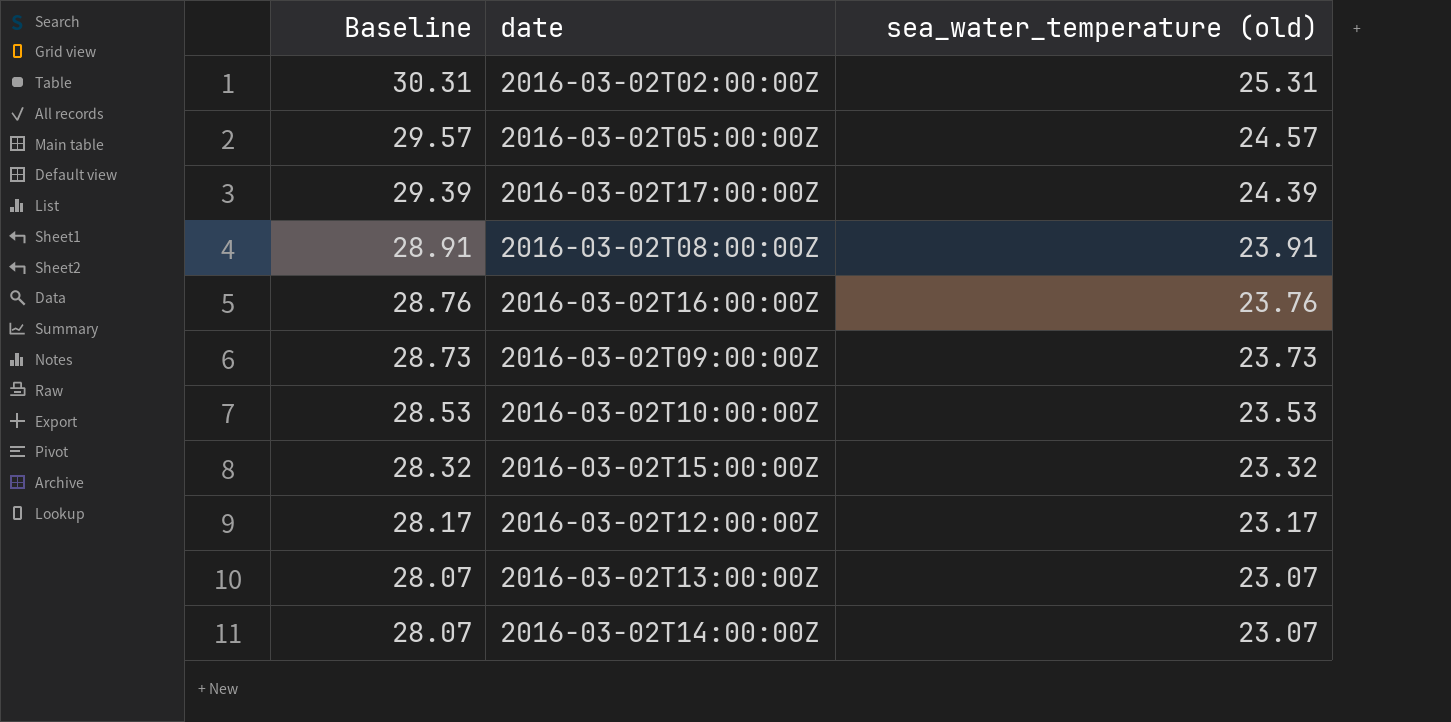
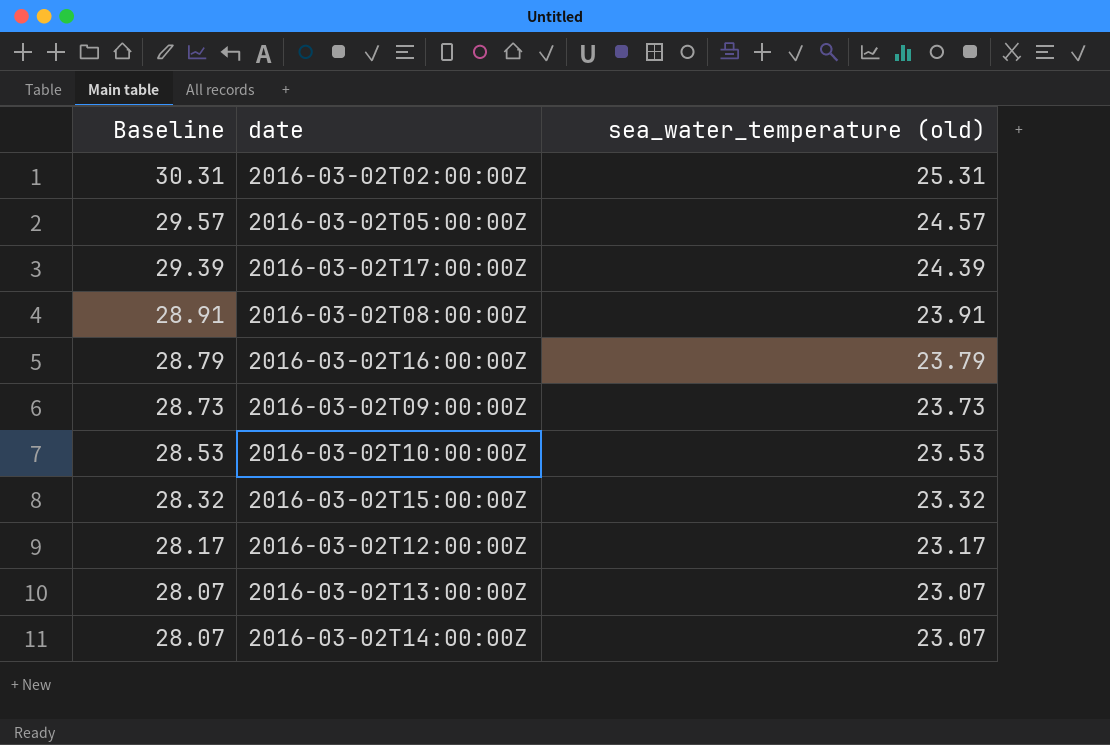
2016-03-02T16:00:00Z | Baseline: 28.76 -> 28.79
2016-03-02T16:00:00Z | sea_water_temperature (old): 23.76 -> 23.79

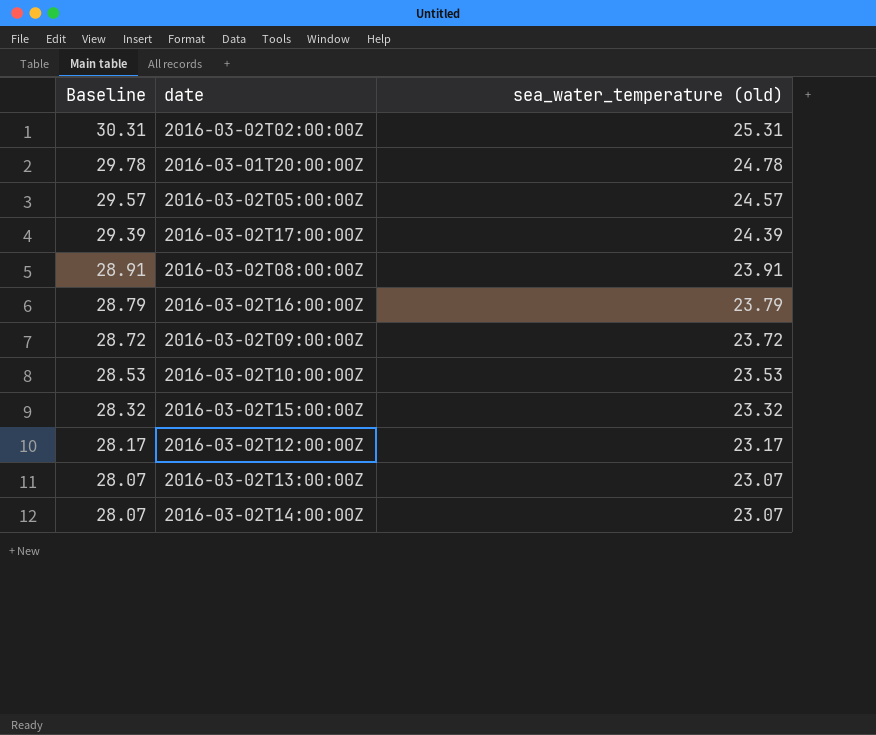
row 2016-03-01T20:00:00Z: none -> 29.78 | 24.78
2016-03-02T09:00:00Z | Baseline: 28.73 -> 28.72
2016-03-02T09:00:00Z | sea_water_temperature (old): 23.73 -> 23.72

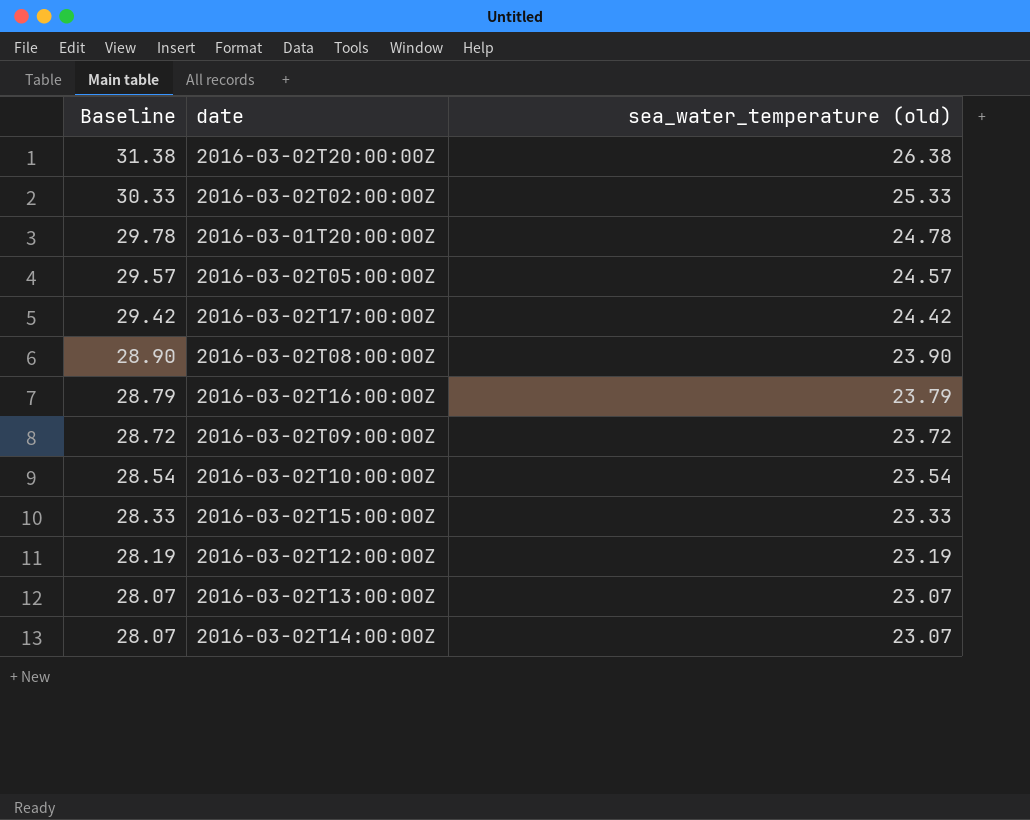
row 2016-03-02T20:00:00Z: none -> 31.38 | 26.38
2016-03-02T02:00:00Z | Baseline: 30.31 -> 30.33
2016-03-02T02:00:00Z | sea_water_temperature (old): 25.31 -> 25.33
2016-03-02T17:00:00Z | Baseline: 29.39 -> 29.42
2016-03-02T17:00:00Z | sea_water_temperature (old): 24.39 -> 24.42
2016-03-02T08:00:00Z | Baseline: 28.91 -> 28.90
2016-03-02T08:00:00Z | sea_water_temperature (old): 23.91 -> 23.90
2016-03-02T10:00:00Z | Baseline: 28.53 -> 28.54
2016-03-02T10:00:00Z | sea_water_temperature (old): 23.53 -> 23.54
2016-03-02T15:00:00Z | Baseline: 28.32 -> 28.33
2016-03-02T15:00:00Z | sea_water_temperature (old): 23.32 -> 23.33
2016-03-02T12:00:00Z | Baseline: 28.17 -> 28.19
2016-03-02T12:00:00Z | sea_water_temperature (old): 23.17 -> 23.19

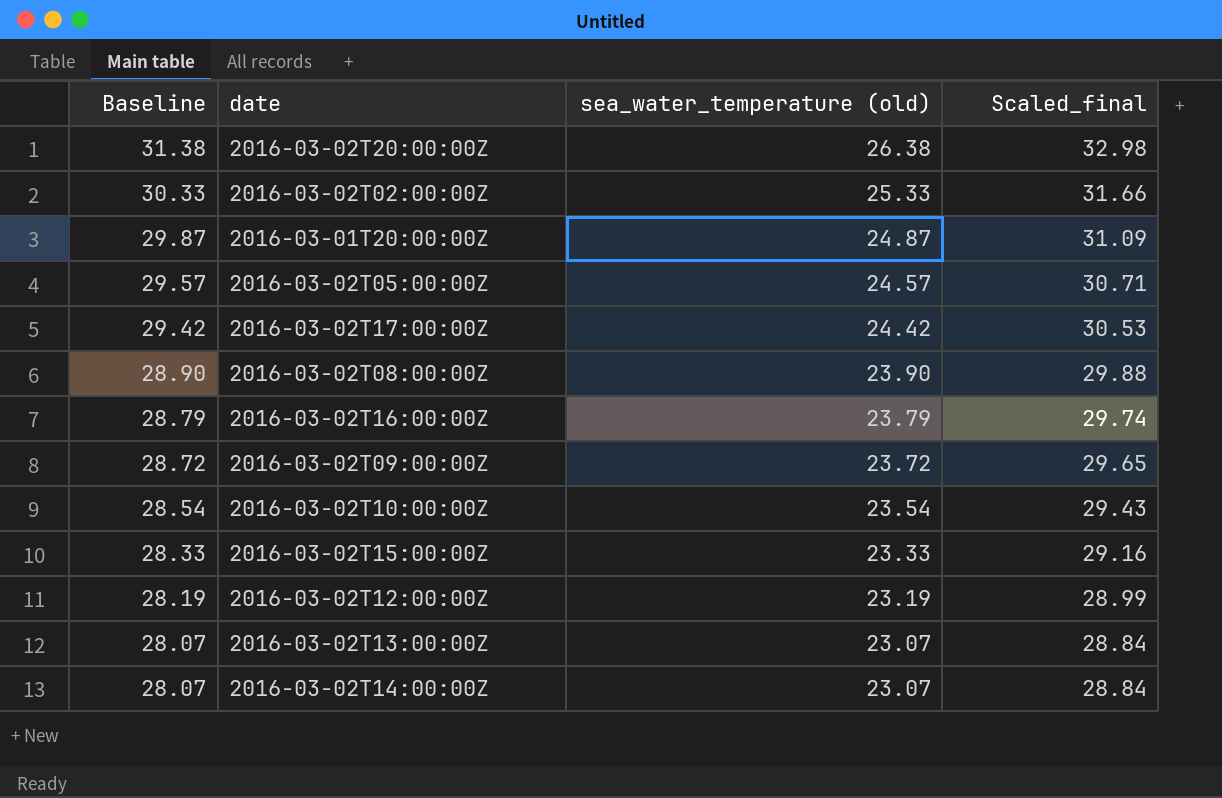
column Scaled_final | formula: none -> [sea_water_temperature (old)] * 1.25
2016-03-01T20:00:00Z | Baseline: 29.78 -> 29.87
2016-03-01T20:00:00Z | sea_water_temperature (old): 24.78 -> 24.87

